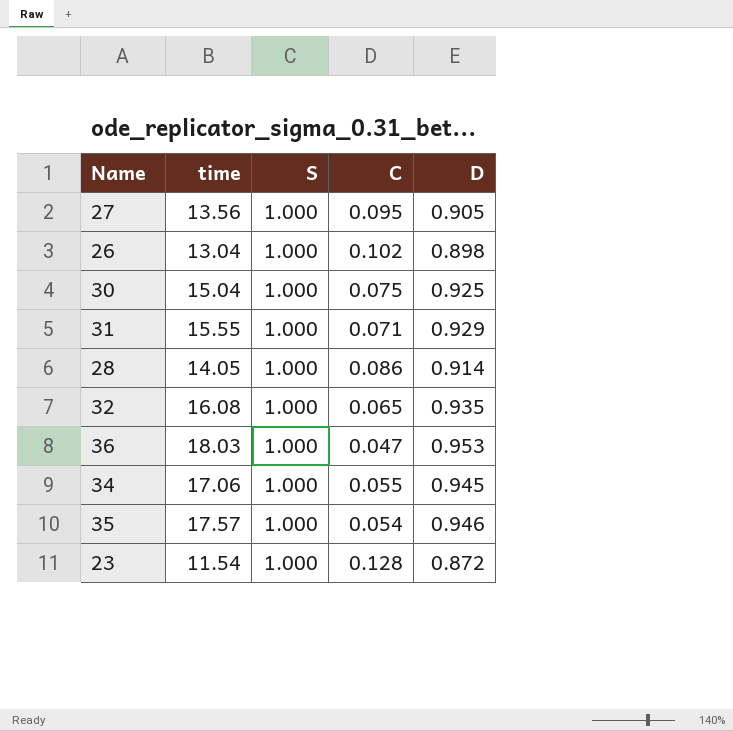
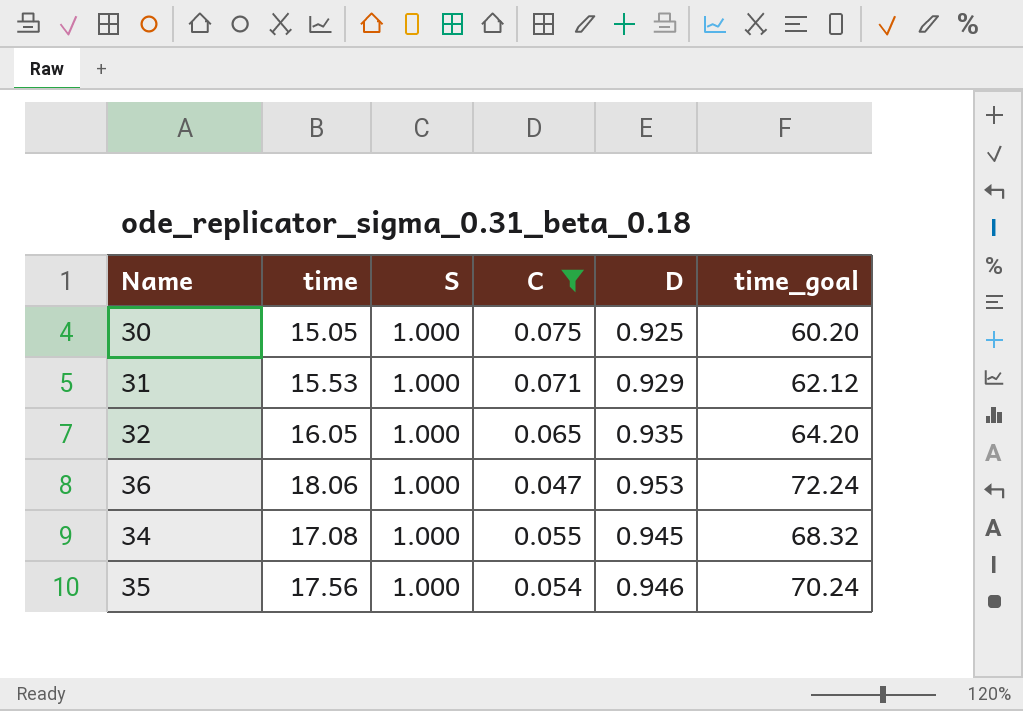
filter: none -> C <= 0.075
column time_goal | formula: none -> [time] * 4
30 | time: 15.04 -> 15.05
31 | time: 15.55 -> 15.53
32 | time: 16.08 -> 16.05
36 | time: 18.03 -> 18.06
34 | time: 17.06 -> 17.08
35 | time: 17.57 -> 17.56

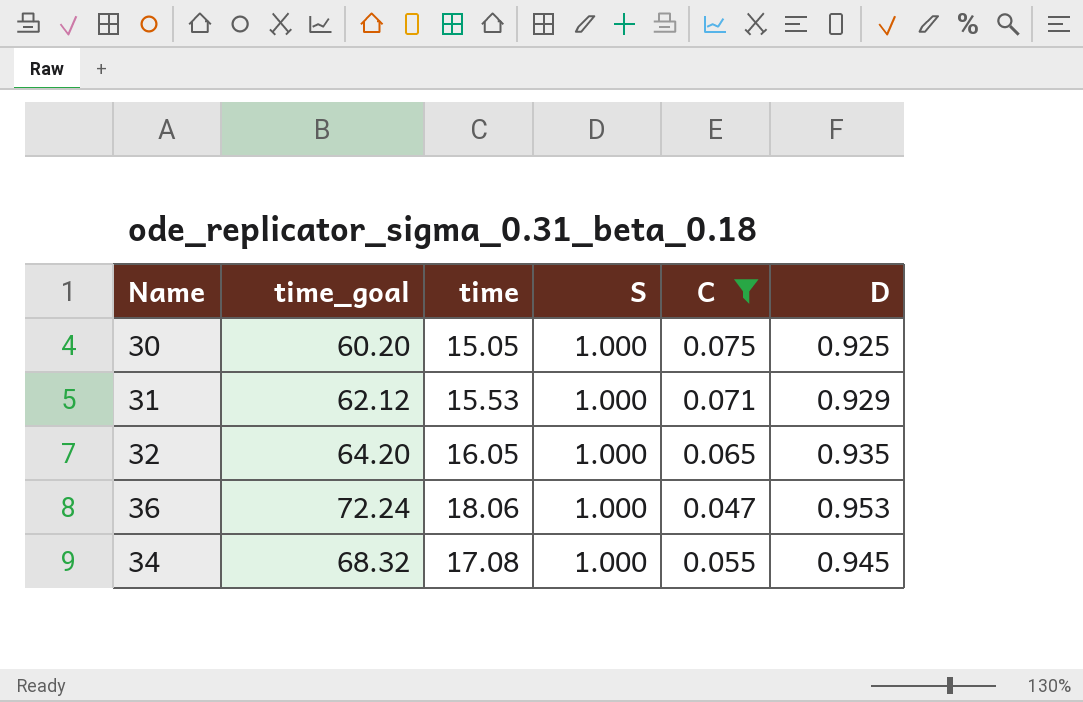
column time_goal | position: 6 -> 2
row 35: 17.56 | 1.000 | 0.054 | 0.946 | 70.24 -> none

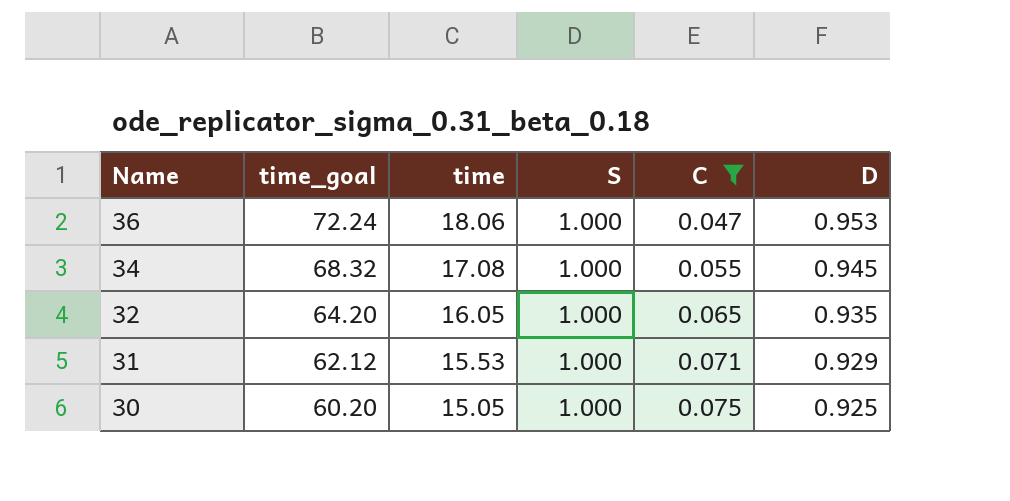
row order: none -> Name descending

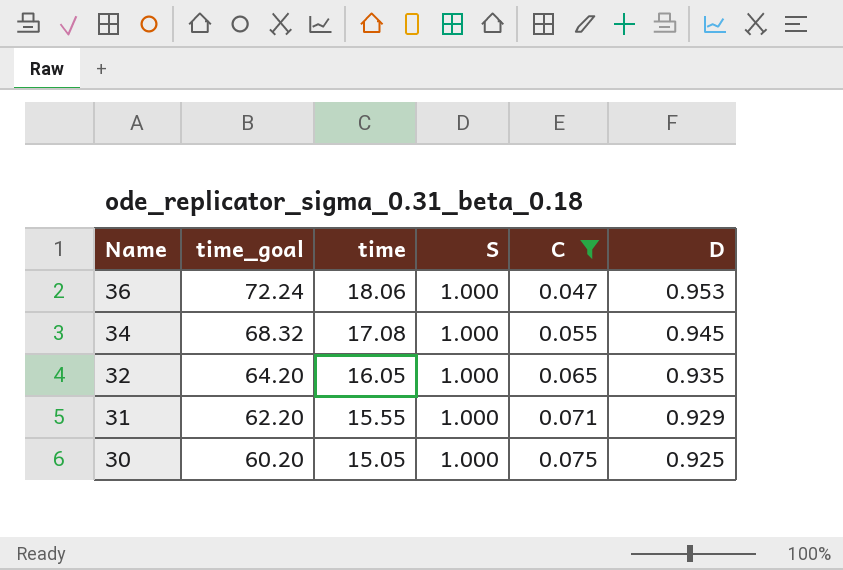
31 | time_goal: 62.12 -> 62.20
31 | time: 15.53 -> 15.55

